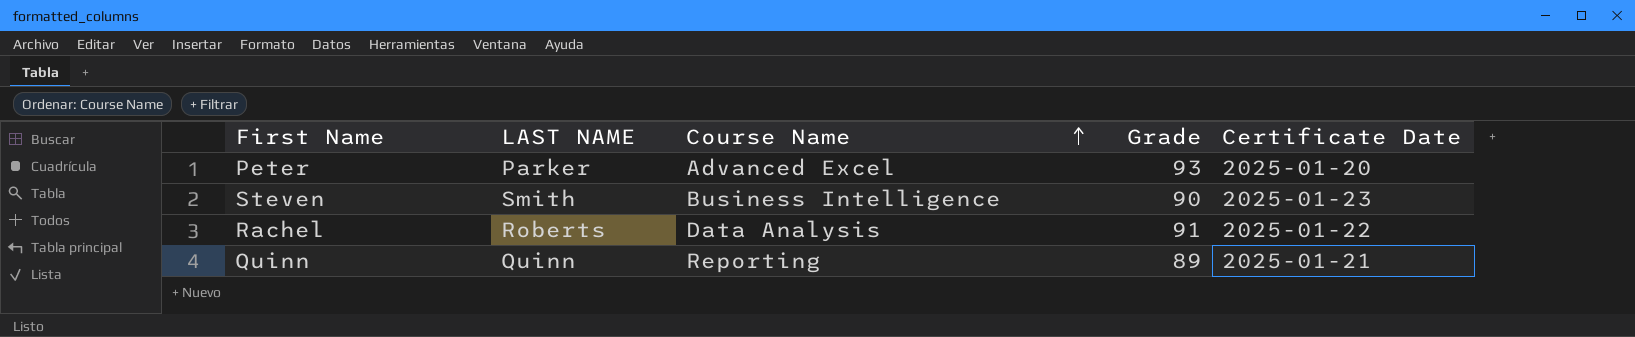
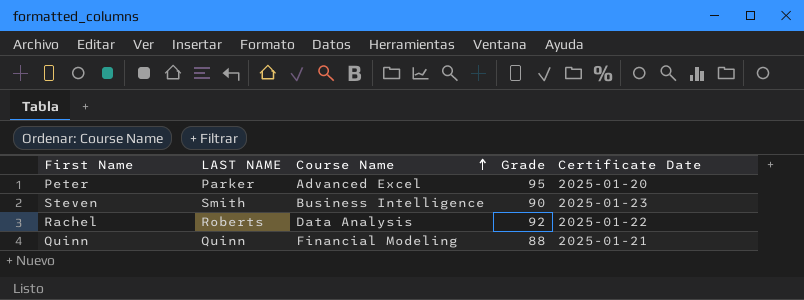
Peter | Grade: 93 -> 95
Rachel | Grade: 91 -> 92
Quinn | Course Name: Reporting -> Financial Modeling
Quinn | Grade: 89 -> 88

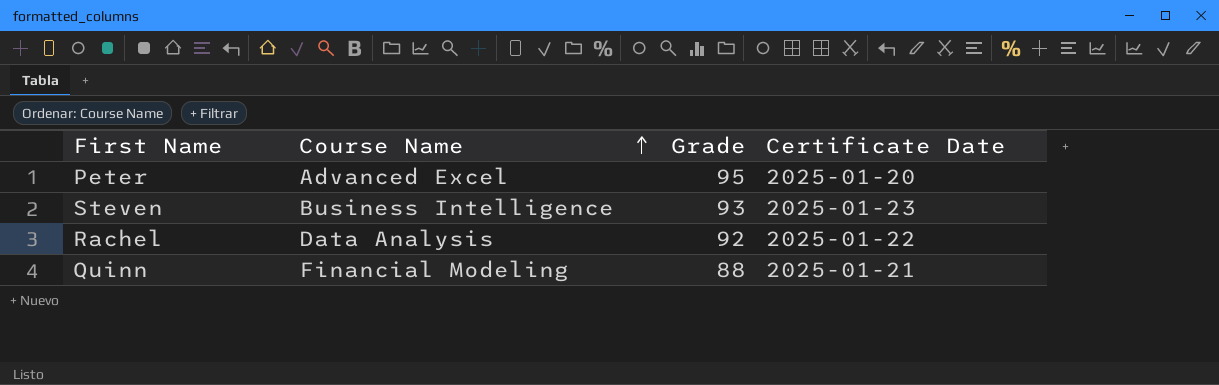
column LAST NAME | position: 2 -> none
Steven | Grade: 90 -> 93

